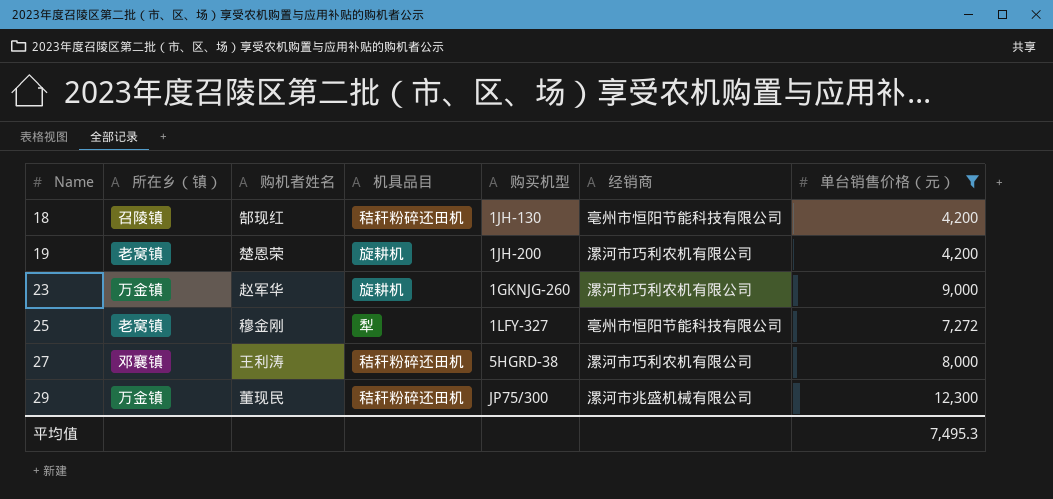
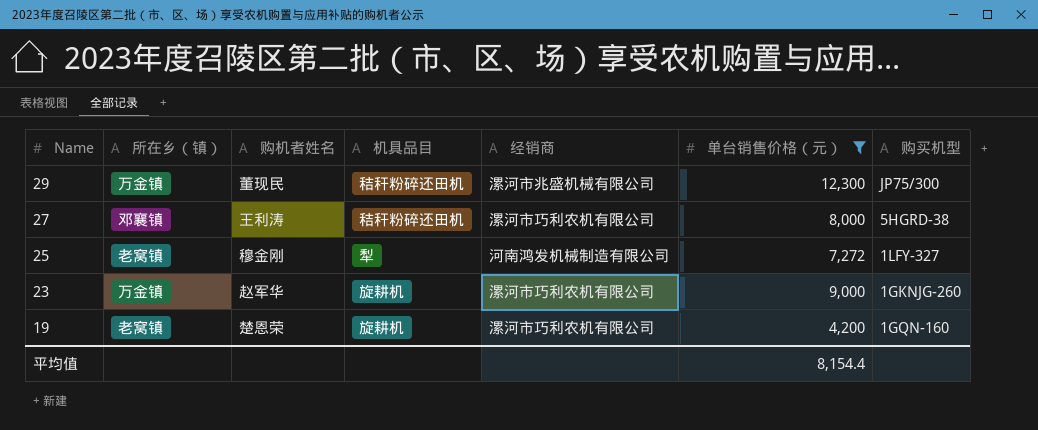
row order: Name ascending -> Name descending
column 购买机型 | position: 5 -> 7
row 18: 召陵镇 | 郜现红 | 秸秆粉碎还田机 | 1JH-130 | 亳州市恒阳节能科技有限公司 | 4,200 -> none
25 | 经销商: 亳州市恒阳节能科技有限公司 -> 河南鸿发机械制造有限公司
19 | 购买机型: 1JH-200 -> 1GQN-160
平均值 | 单台销售价格（元）: 7,495.3 -> 8,154.4

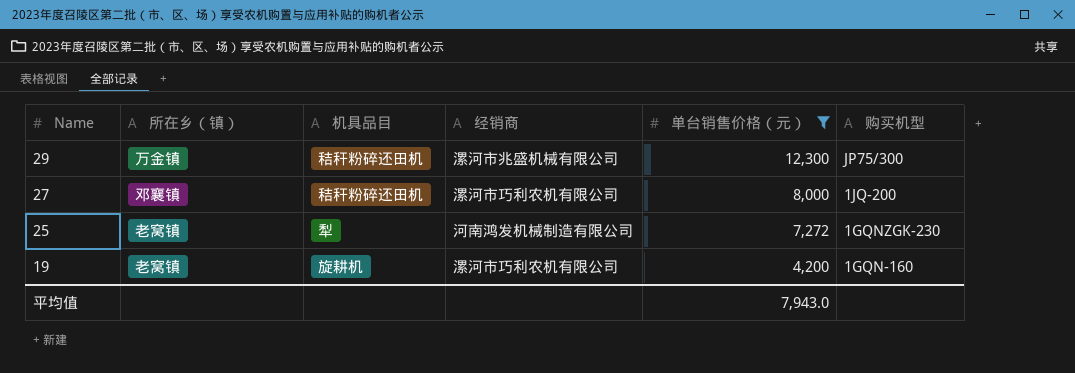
column 购机者姓名 | position: 3 -> none
row 23: 万金镇 | 赵军华 | 旋耕机 | 漯河市巧利农机有限公司 | 9,000 | 1GKNJG-260 -> none
27 | 购买机型: 5HGRD-38 -> 1JQ-200
25 | 购买机型: 1LFY-327 -> 1GQNZGK-230
平均值 | 单台销售价格（元）: 8,154.4 -> 7,943.0

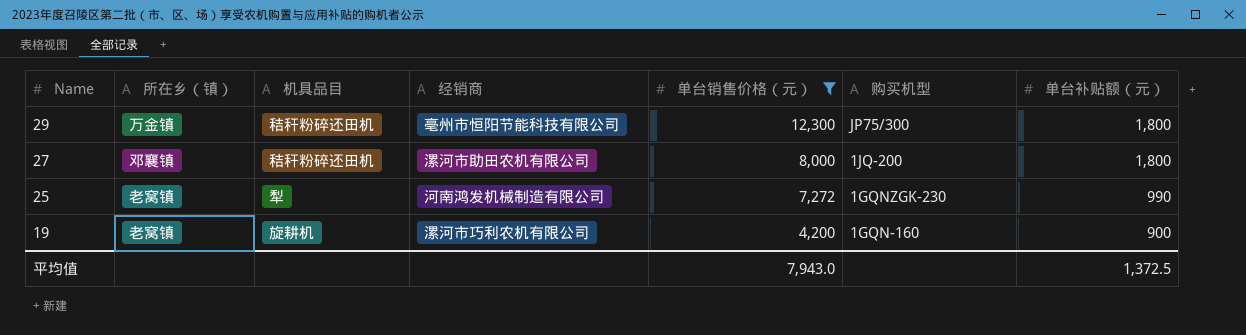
column 单台补贴额（元） | position: none -> 7
29 | 经销商: 漯河市兆盛机械有限公司 -> 亳州市恒阳节能科技有限公司
27 | 经销商: 漯河市巧利农机有限公司 -> 漯河市助田农机有限公司

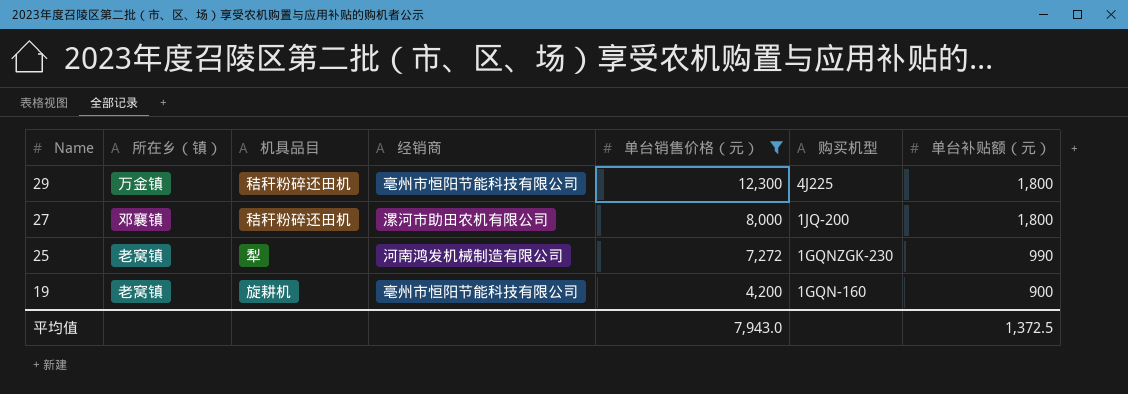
29 | 购买机型: JP75/300 -> 4J225
19 | 经销商: 漯河市巧利农机有限公司 -> 亳州市恒阳节能科技有限公司

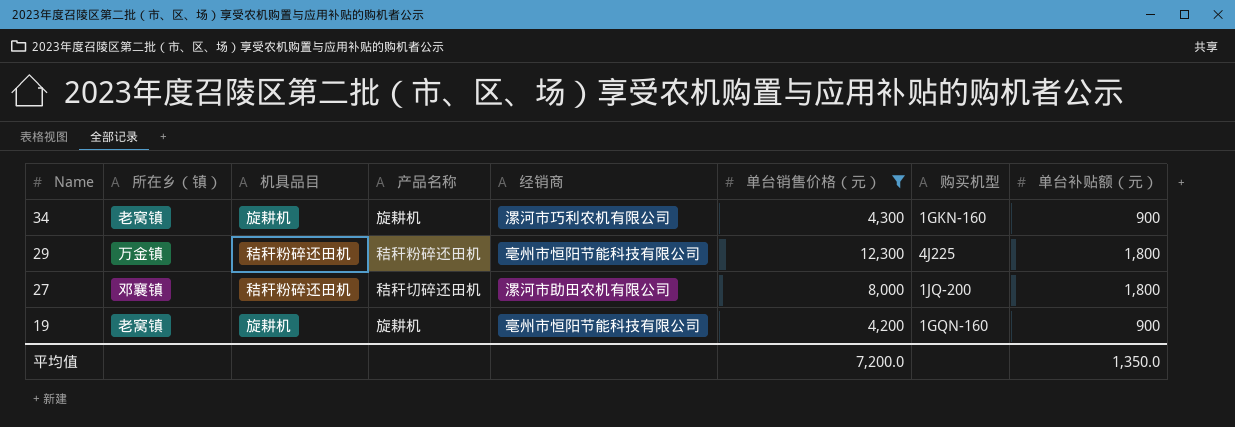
column 产品名称 | position: none -> 4
row 25: 老窝镇 | 犁 | 河南鸿发机械制造有限公司 | 7,272 | 1GQNZGK-230 | 990 -> none
row 34: none -> 老窝镇 | 旋耕机 | 旋耕机 | 漯河市巧利农机有限公司 | 4,300 | 1GKN-160 | 900
平均值 | 单台销售价格（元）: 7,943.0 -> 7,200.0
平均值 | 单台补贴额（元）: 1,372.5 -> 1,350.0

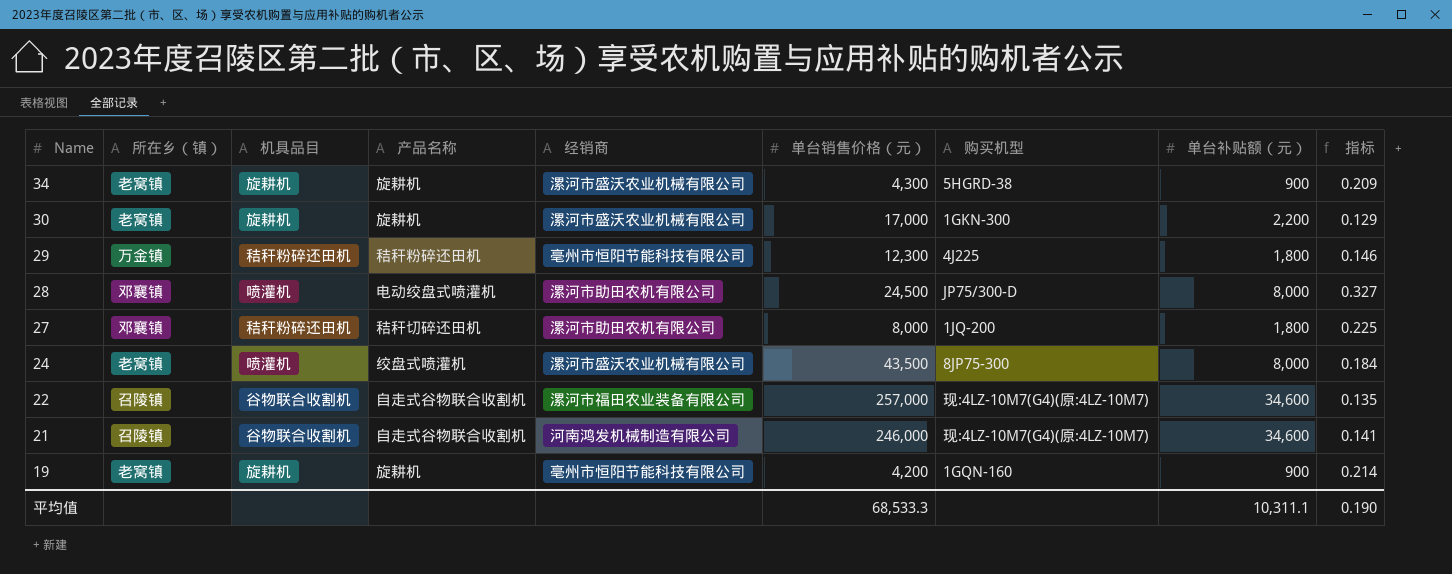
filter: 单台销售价格（元） <= 12,300 -> none
column 指标 | formula: none -> [单台补贴额（元）] / [单台销售价格（元）]
34 | 经销商: 漯河市巧利农机有限公司 -> 漯河市盛沃农业机械有限公司
34 | 购买机型: 1GKN-160 -> 5HGRD-38
平均值 | 单台销售价格（元）: 7,200.0 -> 68,533.3
平均值 | 单台补贴额（元）: 1,350.0 -> 10,311.1

